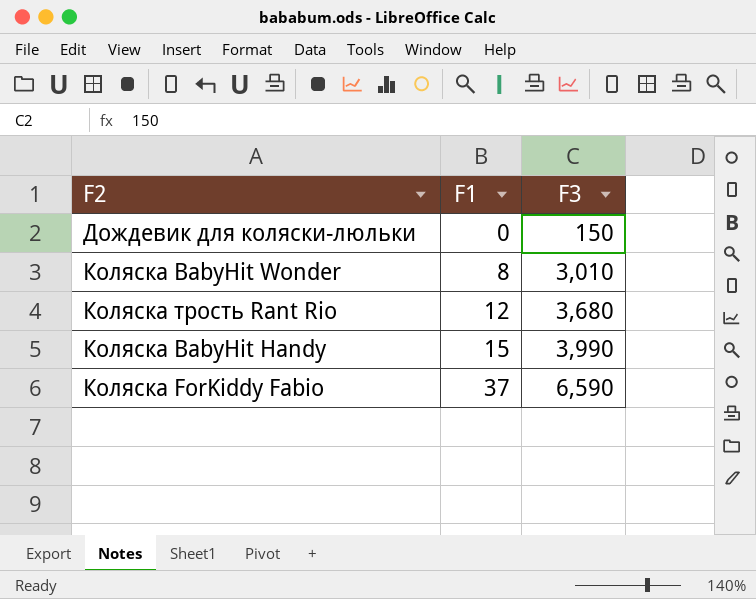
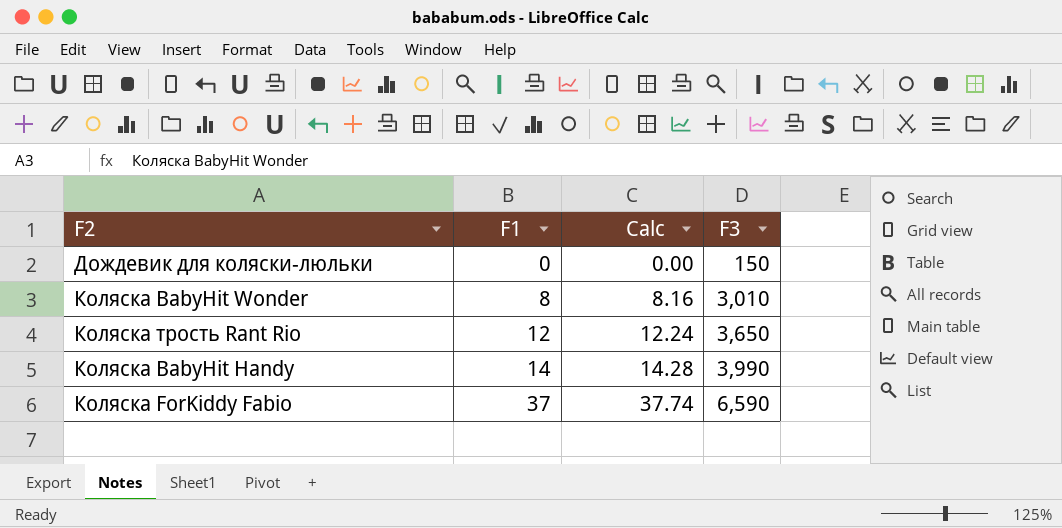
column Calc | formula: none -> [F1] * 1.02
Коляска трость Rant Rio | F3: 3,680 -> 3,650
Коляска BabyHit Handy | F1: 15 -> 14

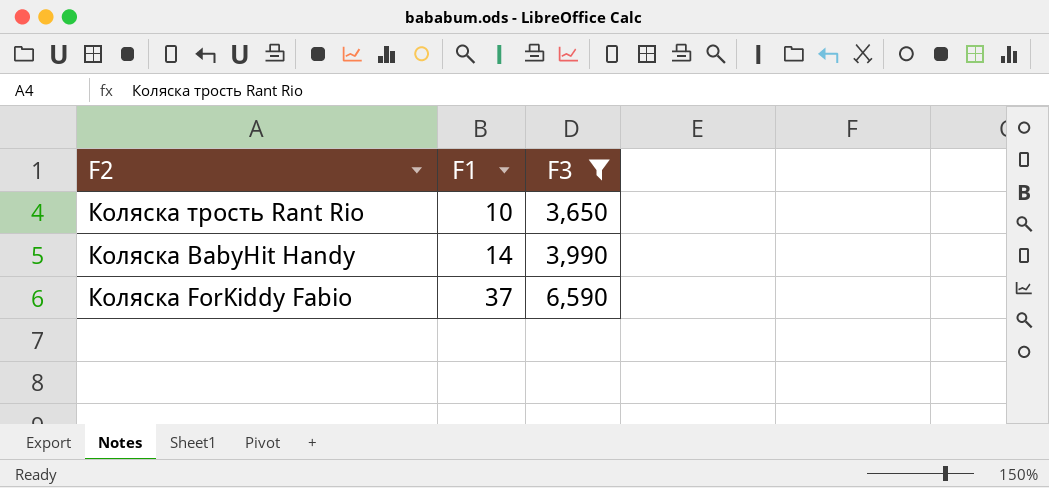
filter: none -> F3 >= 3,650
column Calc | formula: [F1] * 1.02 -> none
Коляска трость Rant Rio | F1: 12 -> 10

